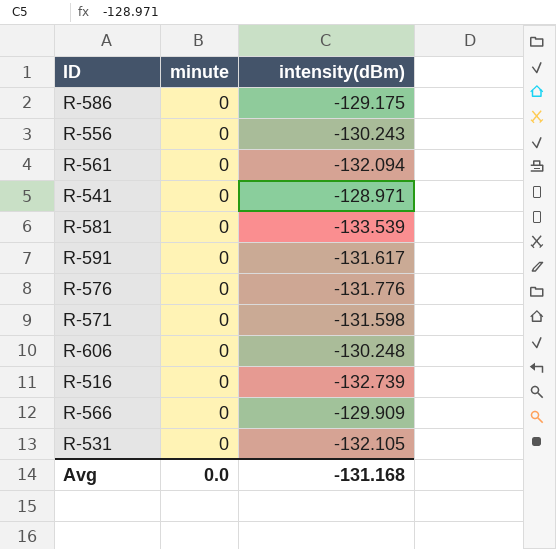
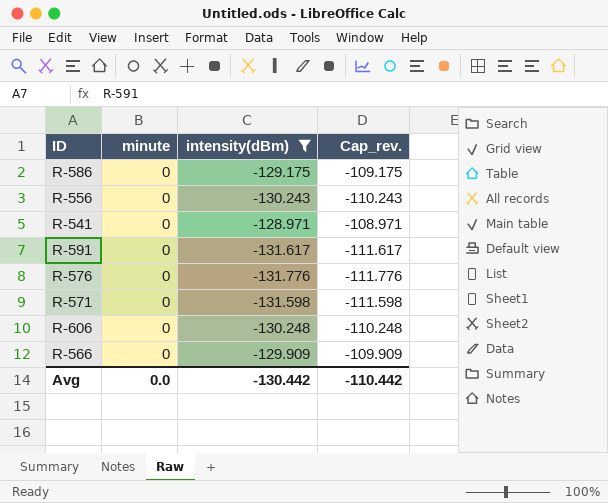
filter: none -> intensity(dBm) >= -131.776
column Cap_rev. | formula: none -> [intensity(dBm)] + 20
Avg | intensity(dBm): -131.168 -> -130.442

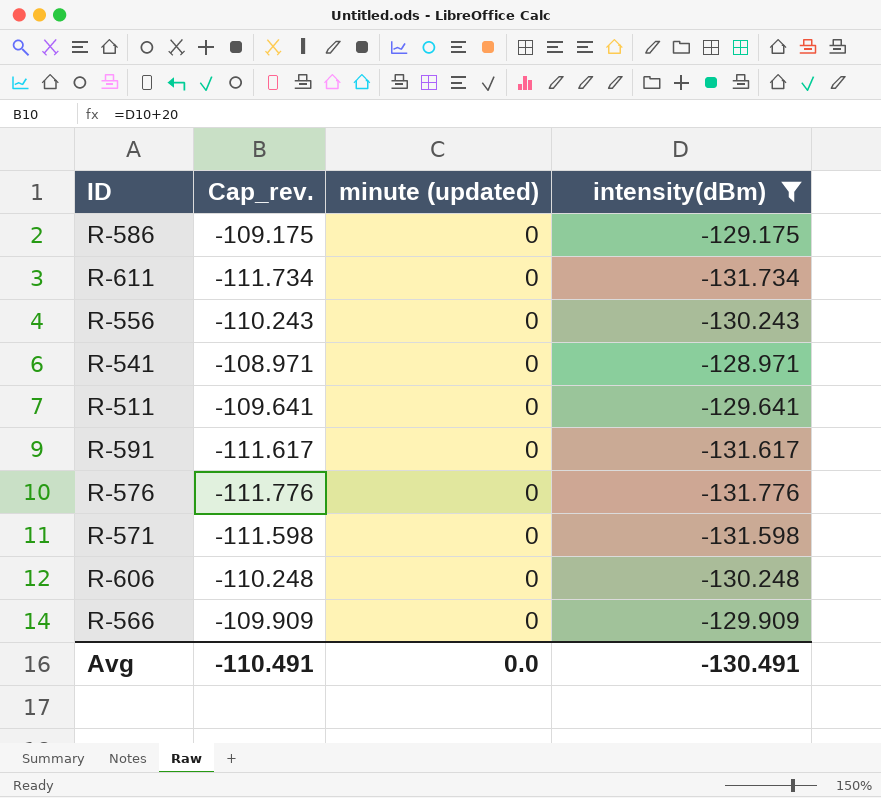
column Cap_rev. | position: 4 -> 2
column name: minute -> minute (updated)
row R-611: none -> -111.734 | 0 | -131.734
row R-511: none -> -109.641 | 0 | -129.641
Avg | Cap_rev.: -110.442 -> -110.491
Avg | intensity(dBm): -130.442 -> -130.491

